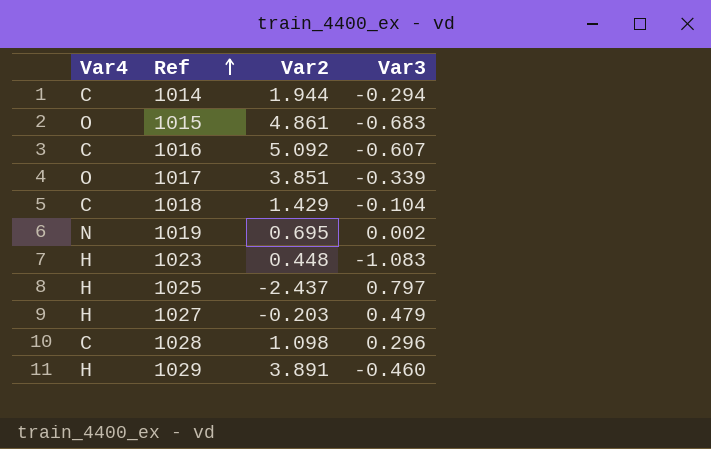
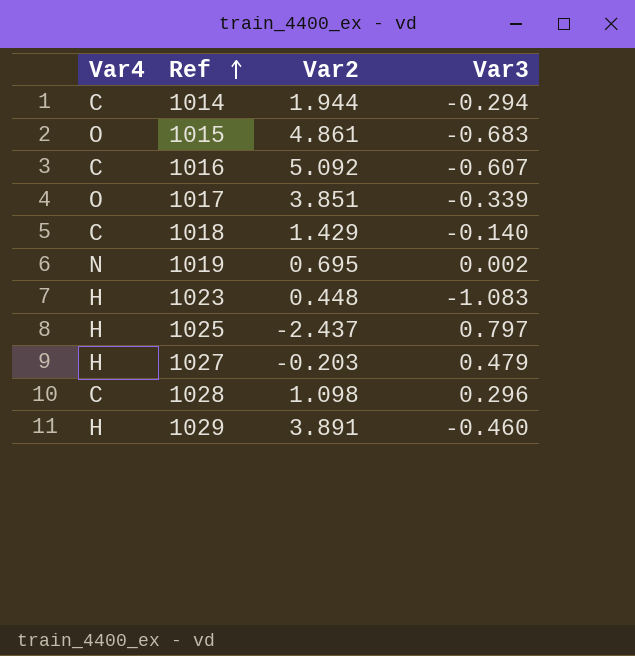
1018 | Var3: -0.104 -> -0.140

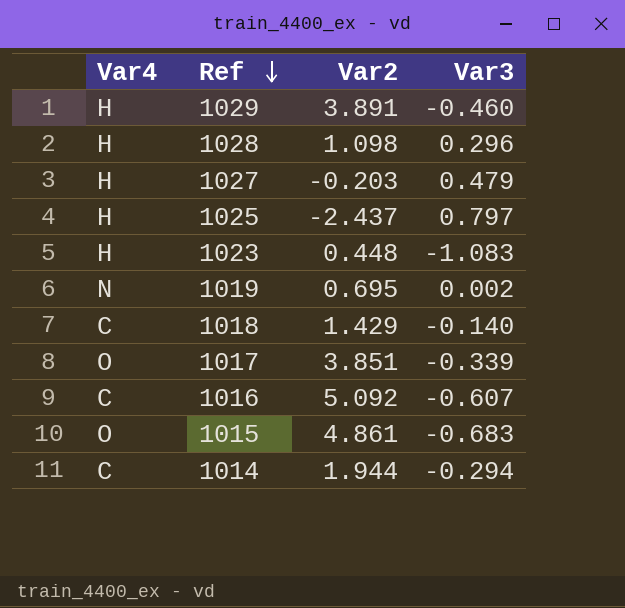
row order: Ref ascending -> Ref descending
1028 | Var4: C -> H

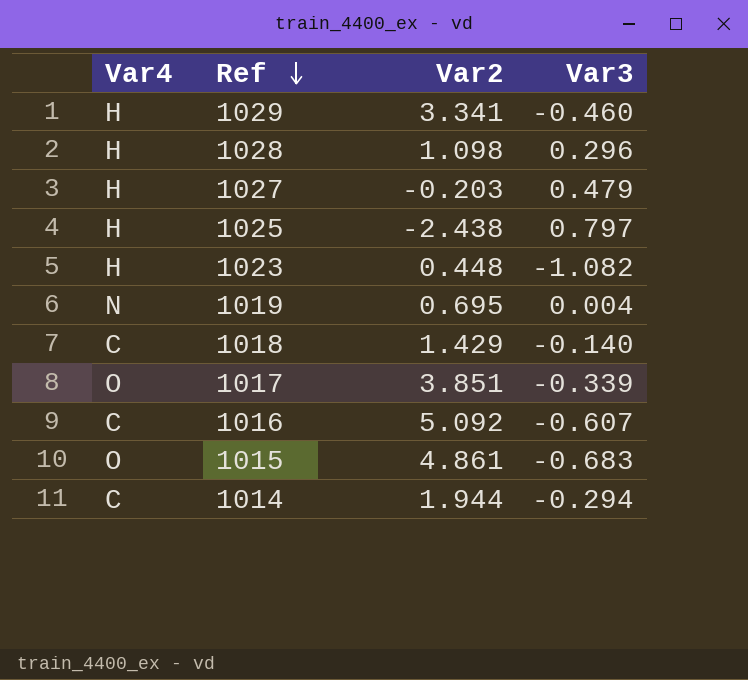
1029 | Var2: 3.891 -> 3.341
1025 | Var2: -2.437 -> -2.438
1023 | Var3: -1.083 -> -1.082
1019 | Var3: 0.002 -> 0.004

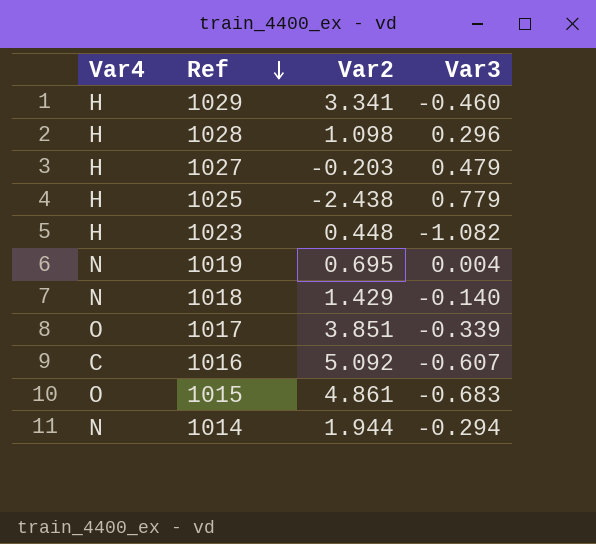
1025 | Var3: 0.797 -> 0.779
1018 | Var4: C -> N
1014 | Var4: C -> N

